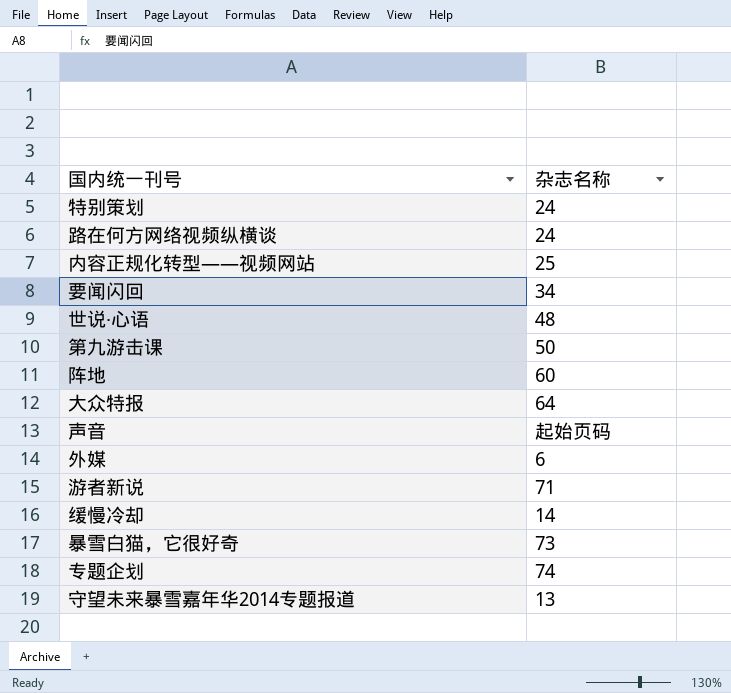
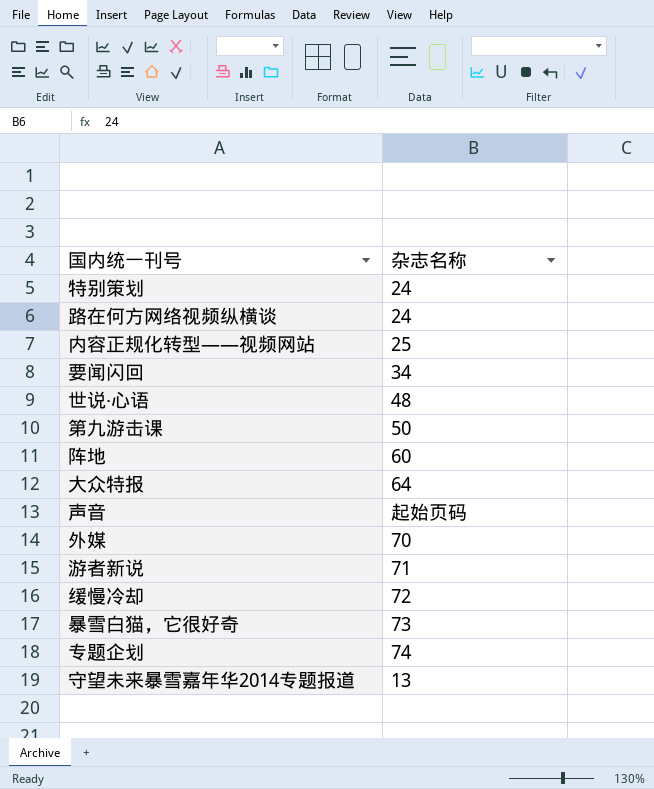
外媒 | 杂志名称: 6 -> 70
缓慢冷却 | 杂志名称: 14 -> 72

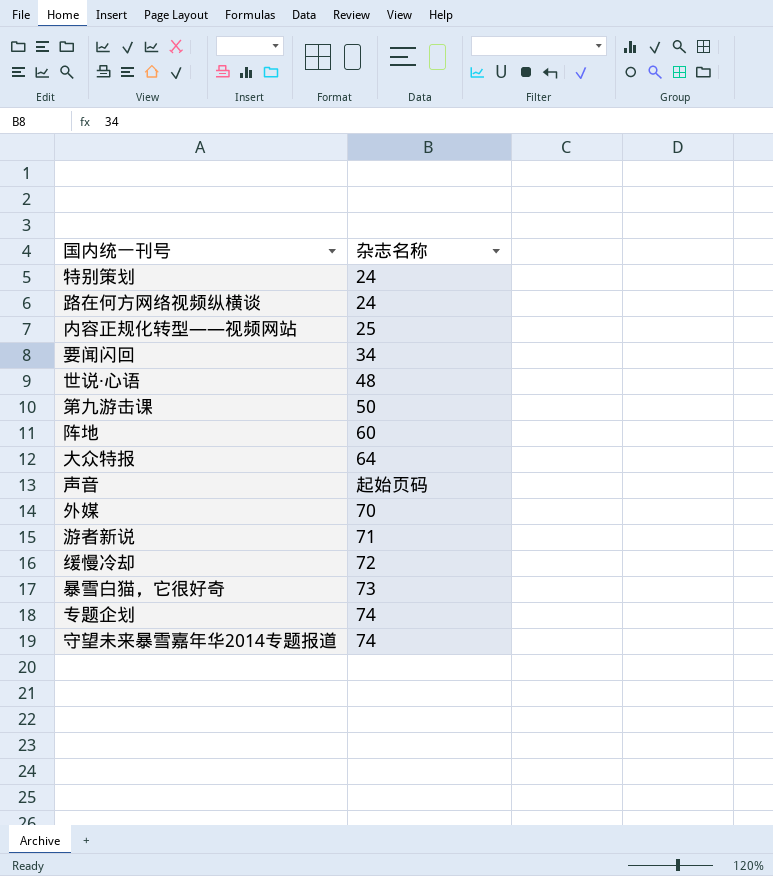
守望未来暴雪嘉年华2014专题报道 | 杂志名称: 13 -> 74

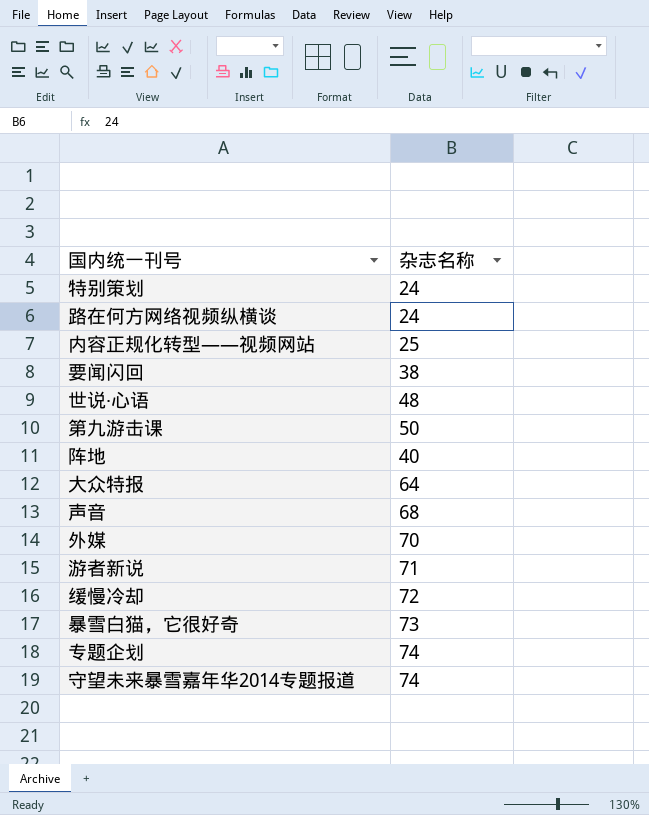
要闻闪回 | 杂志名称: 34 -> 38
阵地 | 杂志名称: 60 -> 40
声音 | 杂志名称: 起始页码 -> 68

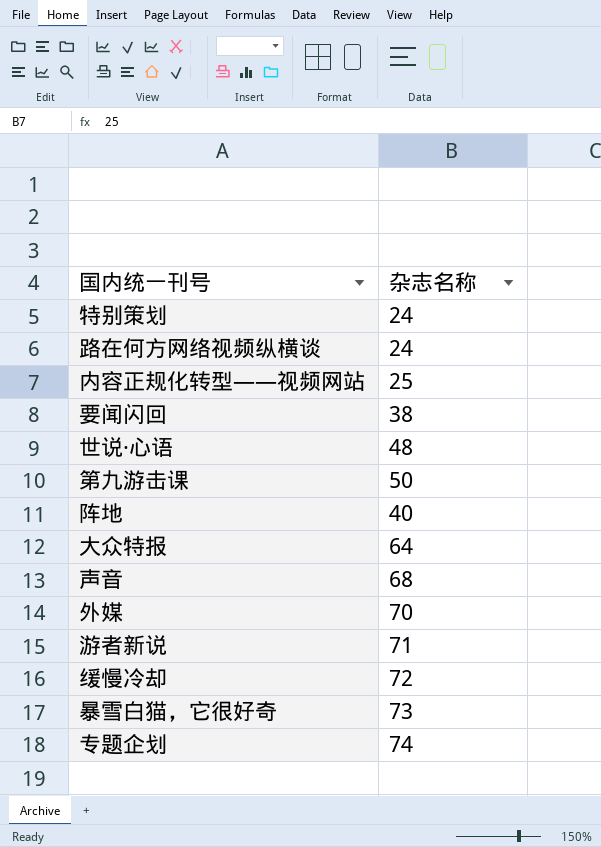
row 守望未来暴雪嘉年华2014专题报道: 74 -> none

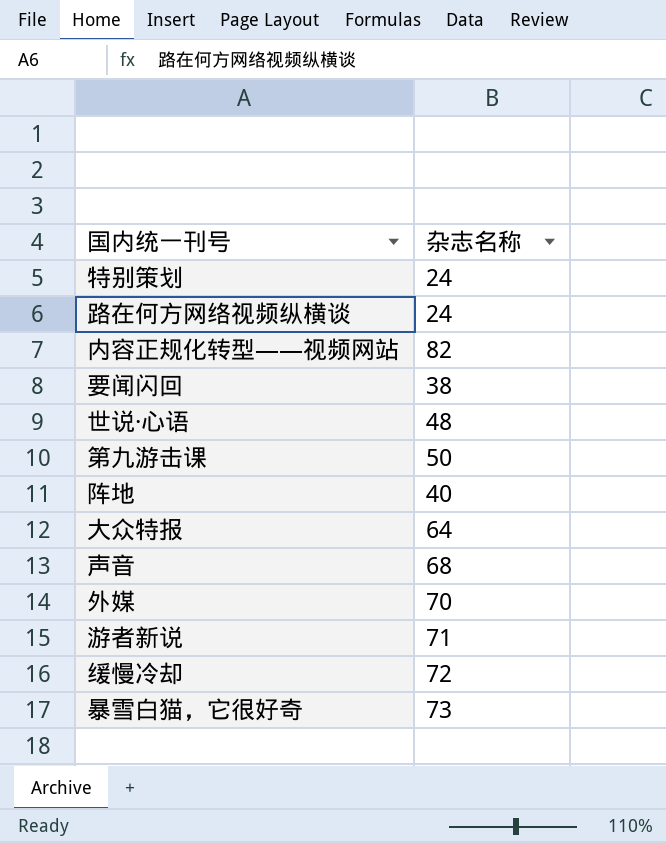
row 专题企划: 74 -> none
内容正规化转型——视频网站 | 杂志名称: 25 -> 82

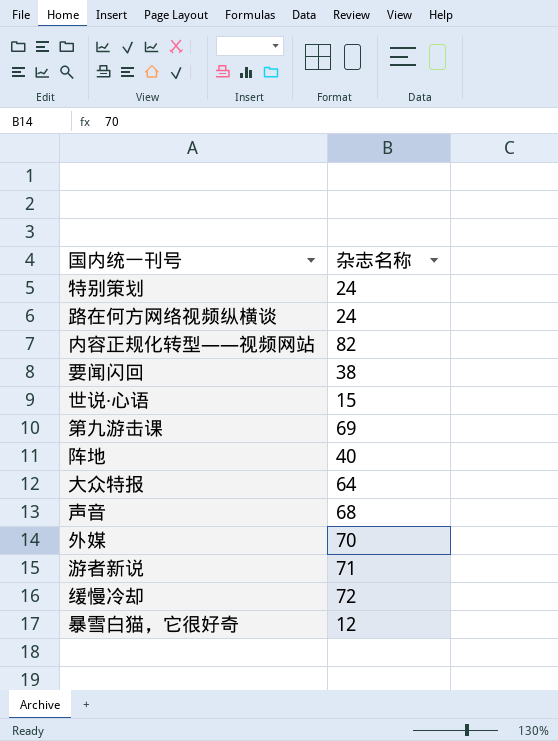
世说·心语 | 杂志名称: 48 -> 15
第九游击课 | 杂志名称: 50 -> 69
暴雪白猫，它很好奇 | 杂志名称: 73 -> 12

